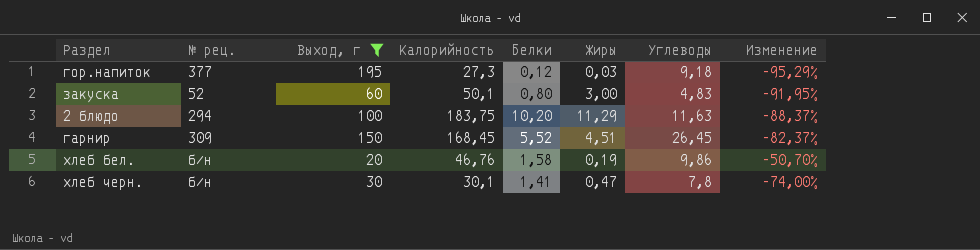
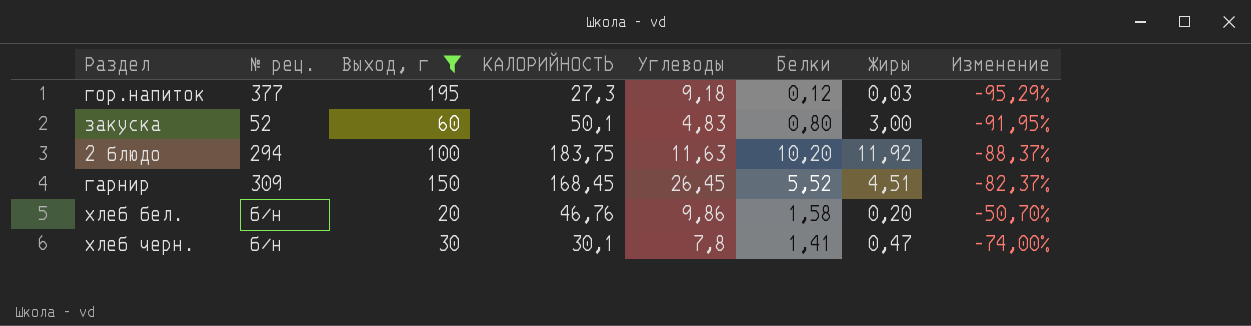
column name: Калорийность -> КАЛОРИЙНОСТЬ
column Углеводы | position: 7 -> 5
2 блюдо | Жиры: 11,29 -> 11,92
хлеб бел. | Жиры: 0,19 -> 0,20

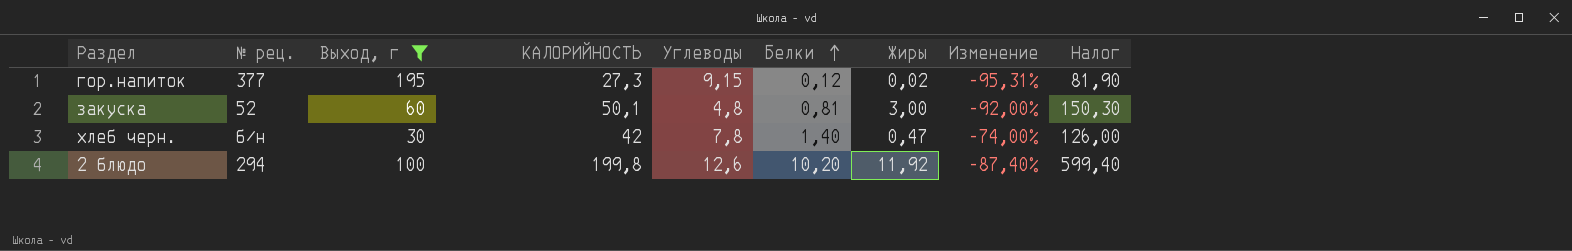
row order: none -> Белки ascending
column Налог | formula: none -> [КАЛОРИЙНОСТЬ] * 3
row гарнир: 309 | 150 | 168,45 | 26,45 | 5,52 | 4,51 | -82,37% -> none
row хлеб бел.: б/н | 20 | 46,76 | 9,86 | 1,58 | 0,20 | -50,70% -> none
гор.напиток | Углеводы: 9,18 -> 9,15
гор.напиток | Жиры: 0,03 -> 0,02
гор.напиток | Изменение: -95,29% -> -95,31%
закуска | Углеводы: 4,83 -> 4,8
закуска | Белки: 0,80 -> 0,81
закуска | Изменение: -91,95% -> -92,00%
хлеб черн. | КАЛОРИЙНОСТЬ: 30,1 -> 42
хлеб черн. | Белки: 1,41 -> 1,40
2 блюдо | КАЛОРИЙНОСТЬ: 183,75 -> 199,8
2 блюдо | Углеводы: 11,63 -> 12,6
2 блюдо | Изменение: -88,37% -> -87,40%

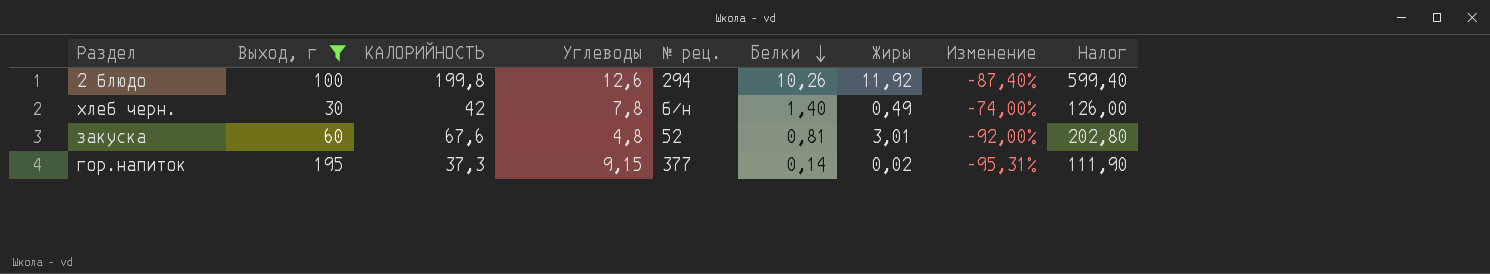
row order: Белки ascending -> Белки descending
column № рец. | position: 2 -> 5
2 блюдо | Белки: 10,20 -> 10,26
хлеб черн. | Жиры: 0,47 -> 0,49
закуска | КАЛОРИЙНОСТЬ: 50,1 -> 67,6
закуска | Жиры: 3,00 -> 3,01
закуска | Налог: 150,30 -> 202,80
гор.напиток | КАЛОРИЙНОСТЬ: 27,3 -> 37,3
гор.напиток | Белки: 0,12 -> 0,14
гор.напиток | Налог: 81,90 -> 111,90

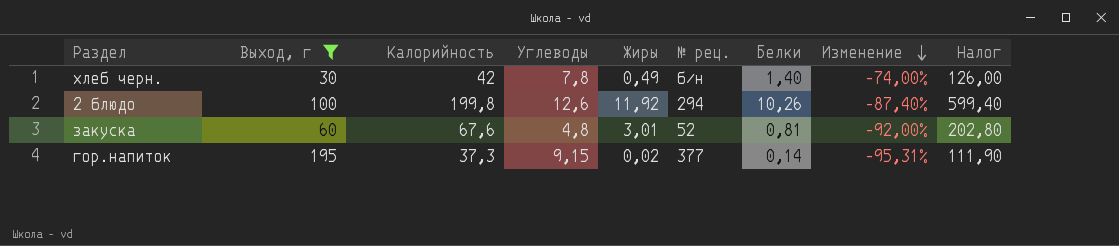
row order: Белки descending -> Изменение descending
column name: КАЛОРИЙНОСТЬ -> Калорийность
column Жиры | position: 7 -> 5

